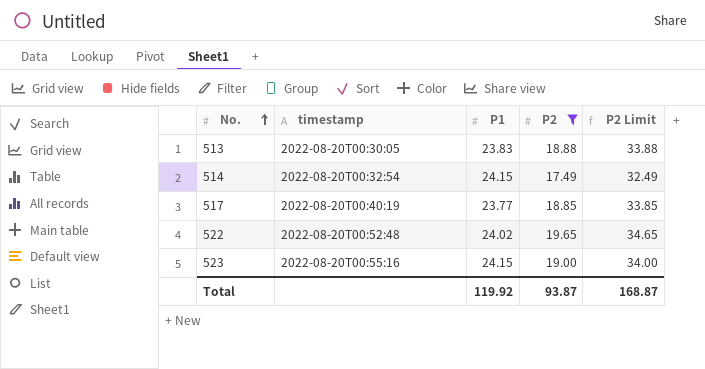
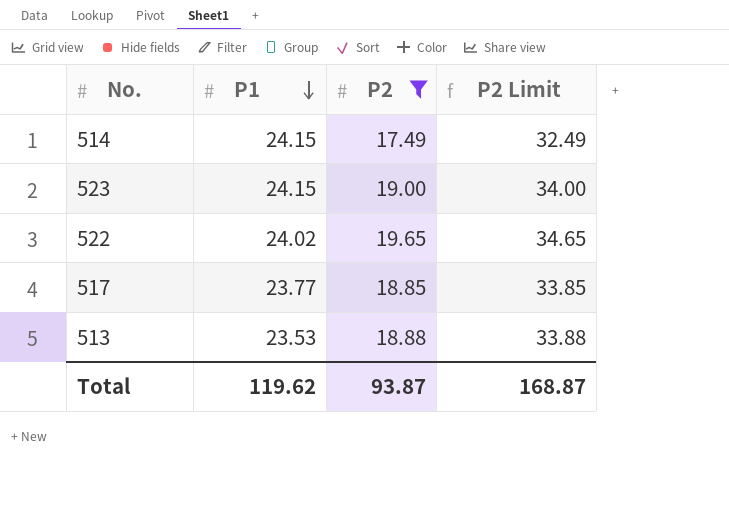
row order: No. ascending -> P1 descending
column timestamp | position: 2 -> none
513 | P1: 23.83 -> 23.53
Total | P1: 119.92 -> 119.62

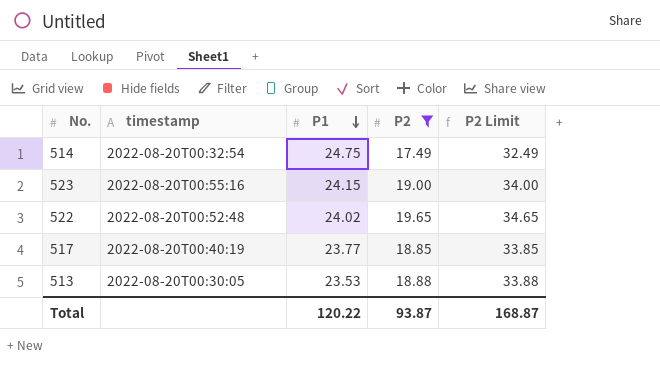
column timestamp | position: none -> 2
514 | P1: 24.15 -> 24.75
Total | P1: 119.62 -> 120.22

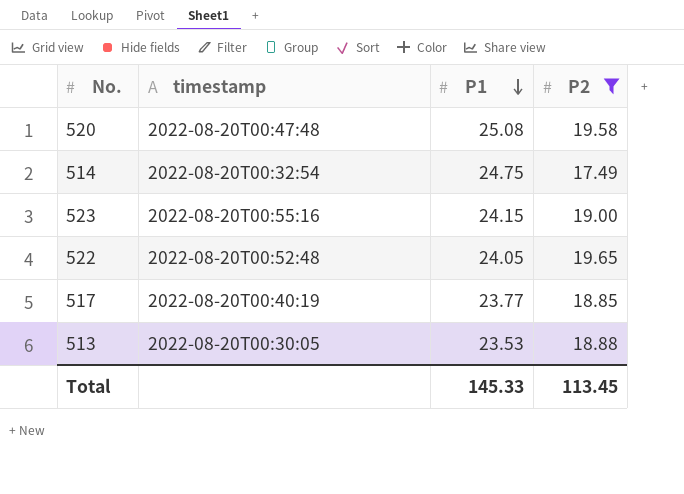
column P2 Limit | formula: [P2] + 15 -> none
row 520: none -> 2022-08-20T00:47:48 | 25.08 | 19.58
522 | P1: 24.02 -> 24.05
Total | P1: 120.22 -> 145.33
Total | P2: 93.87 -> 113.45

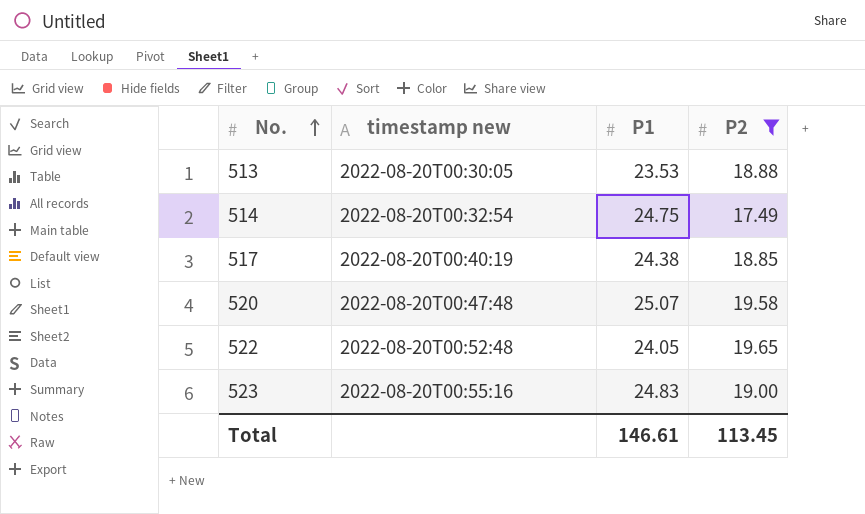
row order: P1 descending -> No. ascending
column name: timestamp -> timestamp new
517 | P1: 23.77 -> 24.38
520 | P1: 25.08 -> 25.07
523 | P1: 24.15 -> 24.83
Total | P1: 145.33 -> 146.61

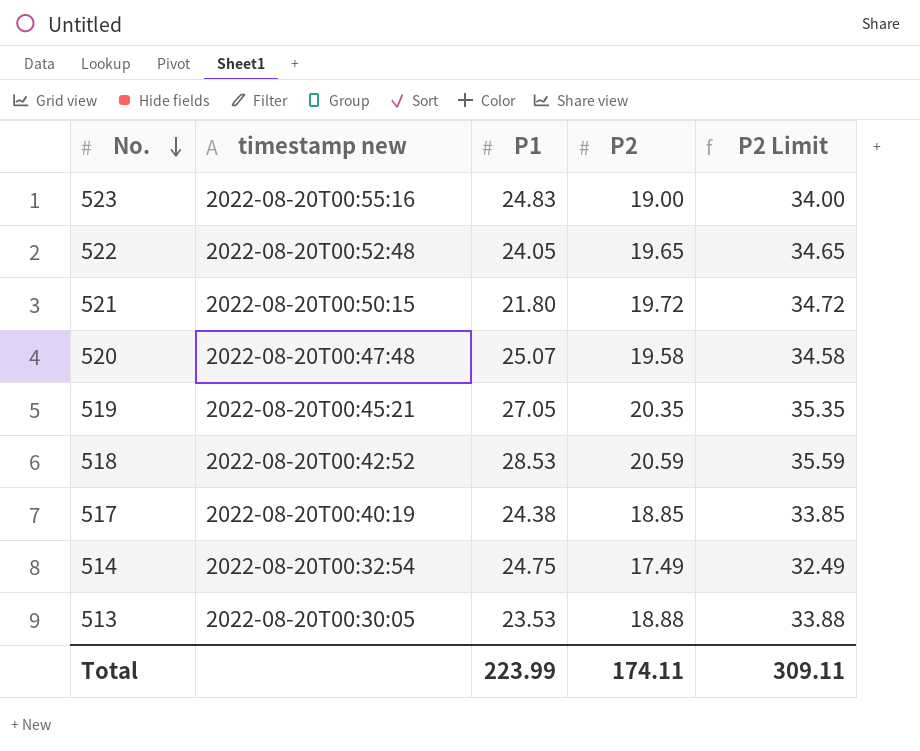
filter: P2 <= 19.65 -> none
row order: No. ascending -> No. descending
column P2 Limit | formula: none -> [P2] + 15
Total | P1: 146.61 -> 223.99
Total | P2: 113.45 -> 174.11

